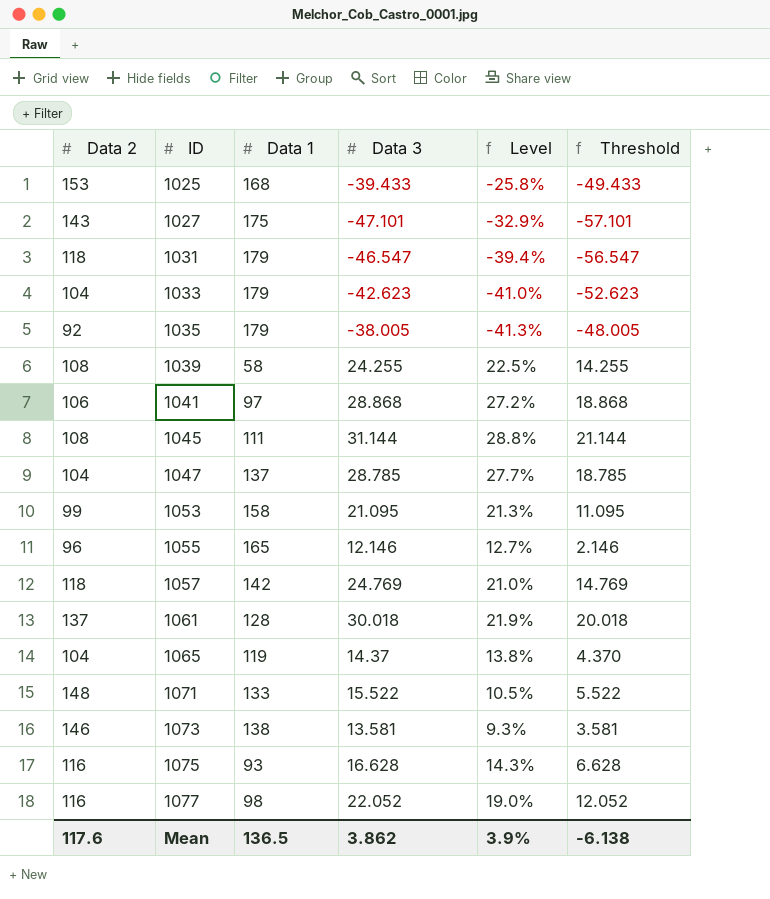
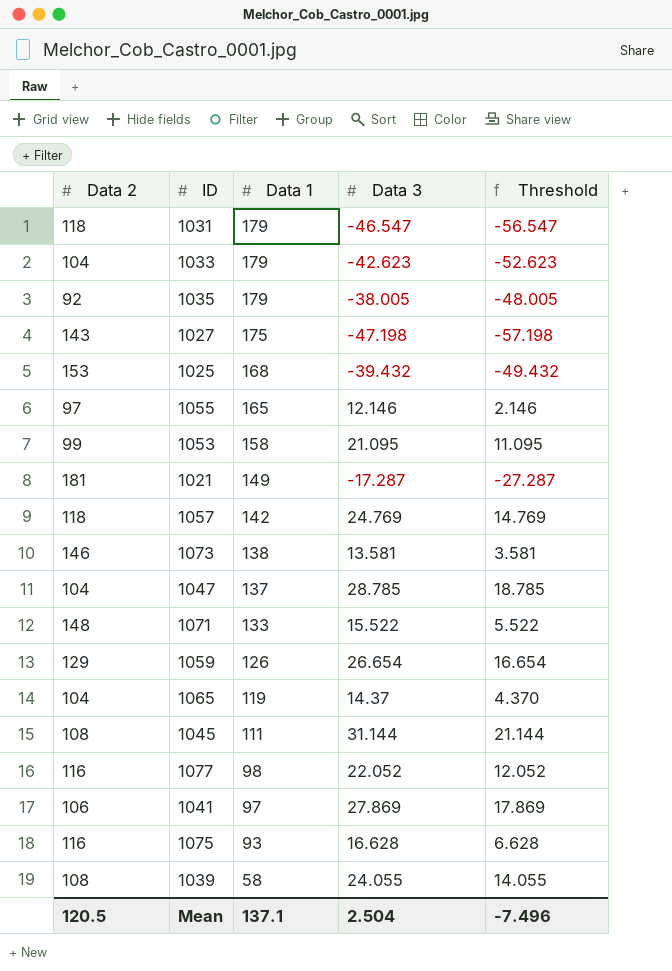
row order: ID ascending -> Data 1 descending
column Level | formula: [Data 3] / [Data 2] -> none
row 1061: 137 | 128 | 30.018 | 21.9% | 20.018 -> none
1027 | Data 3: -47.101 -> -47.198
1027 | Threshold: -57.101 -> -57.198
1025 | Data 3: -39.433 -> -39.432
1025 | Threshold: -49.433 -> -49.432
1055 | Data 2: 96 -> 97
row 1021: none -> 181 | 149 | -17.287 | -27.287
row 1059: none -> 129 | 126 | 26.654 | 16.654
1041 | Data 3: 28.868 -> 27.869
1041 | Threshold: 18.868 -> 17.869
1039 | Data 3: 24.255 -> 24.055
1039 | Threshold: 14.255 -> 14.055
Mean | Data 2: 117.6 -> 120.5
Mean | Data 1: 136.5 -> 137.1
Mean | Data 3: 3.862 -> 2.504
Mean | Threshold: -6.138 -> -7.496

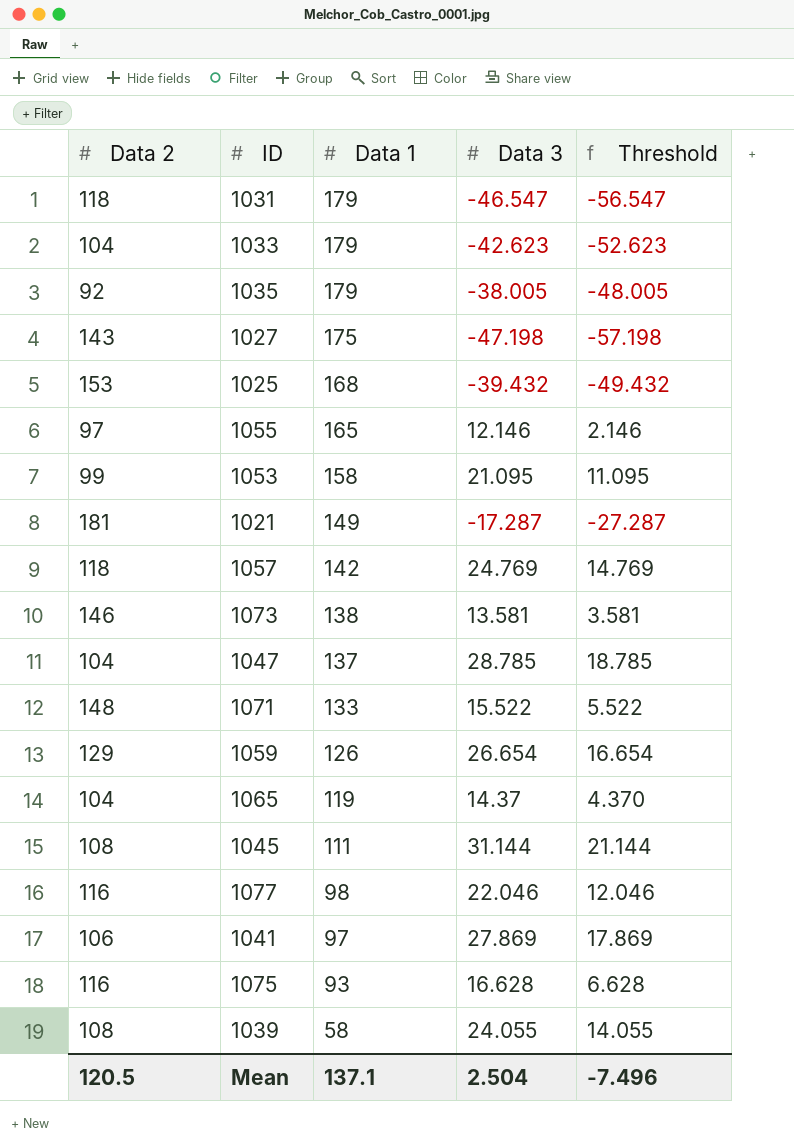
1077 | Data 3: 22.052 -> 22.046
1077 | Threshold: 12.052 -> 12.046

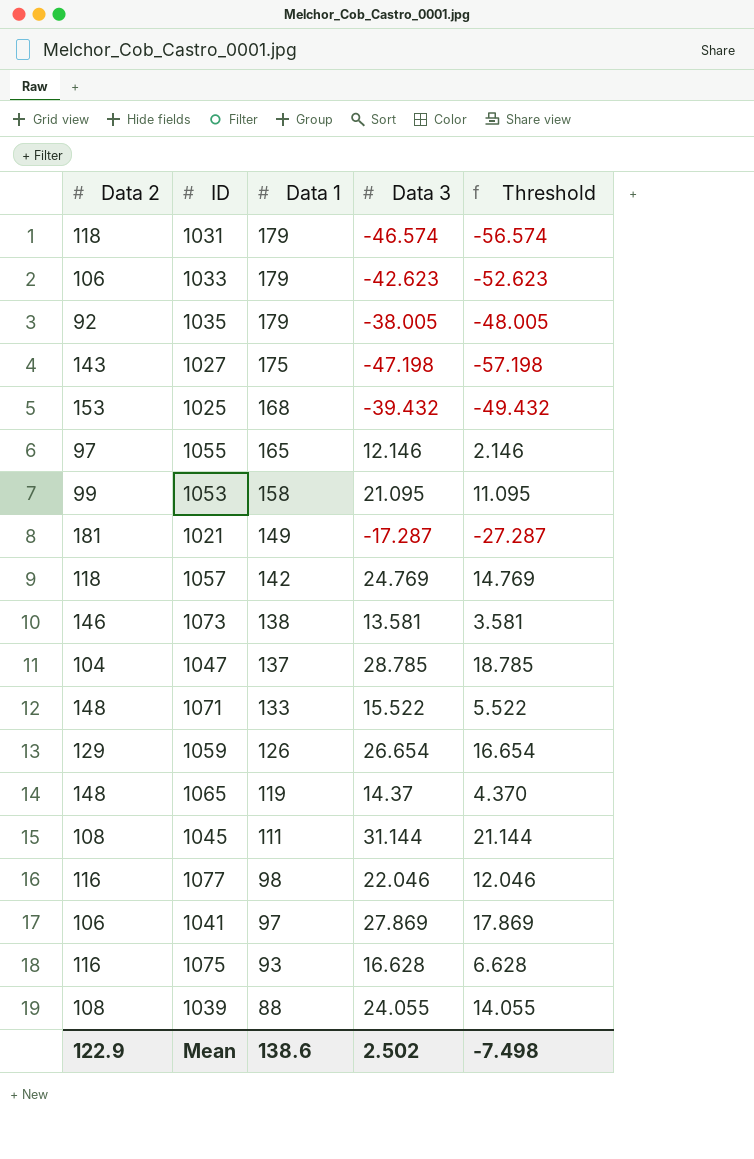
1031 | Data 3: -46.547 -> -46.574
1031 | Threshold: -56.547 -> -56.574
1033 | Data 2: 104 -> 106
1065 | Data 2: 104 -> 148
1039 | Data 1: 58 -> 88
Mean | Data 2: 120.5 -> 122.9
Mean | Data 1: 137.1 -> 138.6
Mean | Data 3: 2.504 -> 2.502
Mean | Threshold: -7.496 -> -7.498

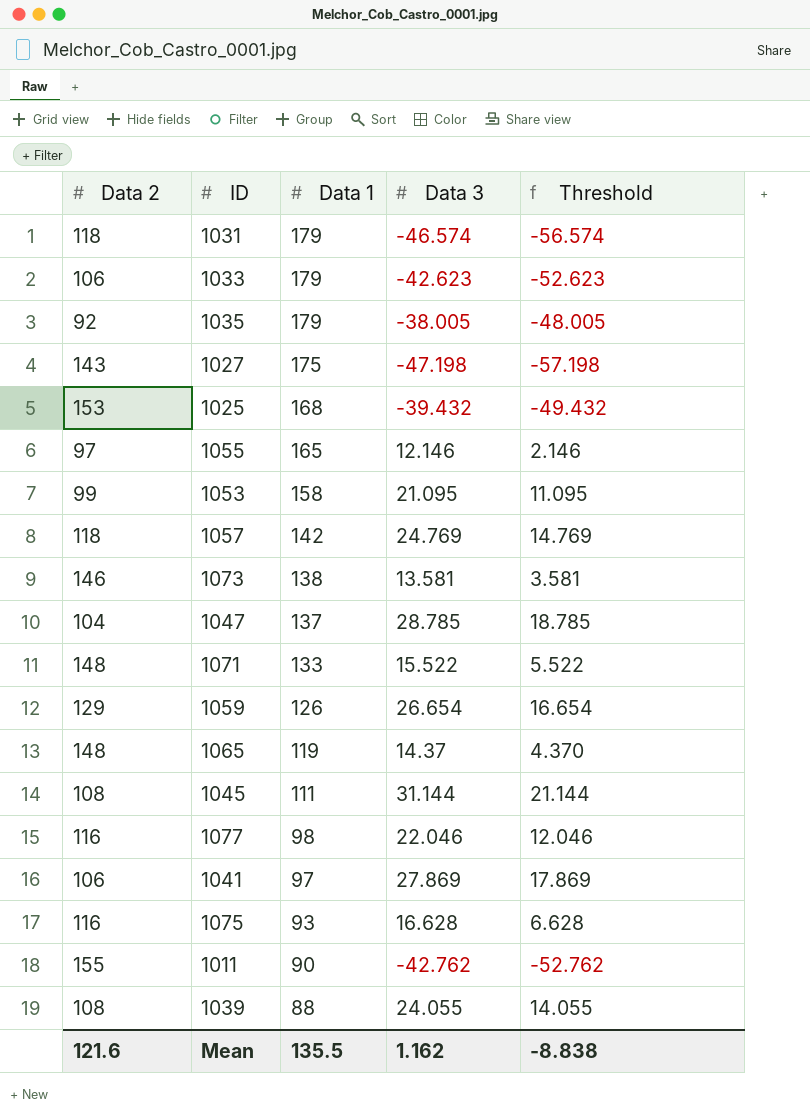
row 1021: 181 | 149 | -17.287 | -27.287 -> none
row 1011: none -> 155 | 90 | -42.762 | -52.762
Mean | Data 2: 122.9 -> 121.6
Mean | Data 1: 138.6 -> 135.5
Mean | Data 3: 2.502 -> 1.162
Mean | Threshold: -7.498 -> -8.838

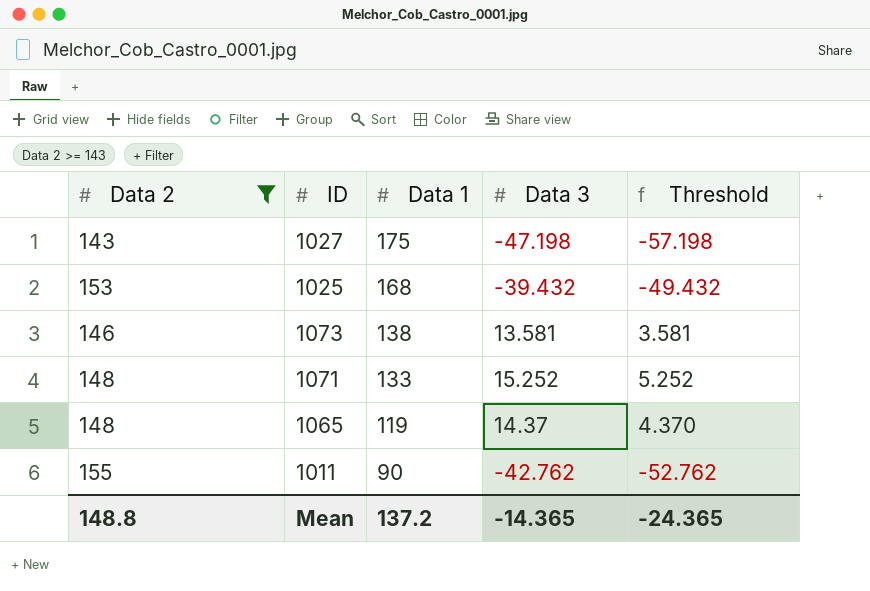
filter: none -> Data 2 >= 143
1071 | Data 3: 15.522 -> 15.252
1071 | Threshold: 5.522 -> 5.252
Mean | Data 2: 121.6 -> 148.8
Mean | Data 1: 135.5 -> 137.2
Mean | Data 3: 1.162 -> -14.365
Mean | Threshold: -8.838 -> -24.365

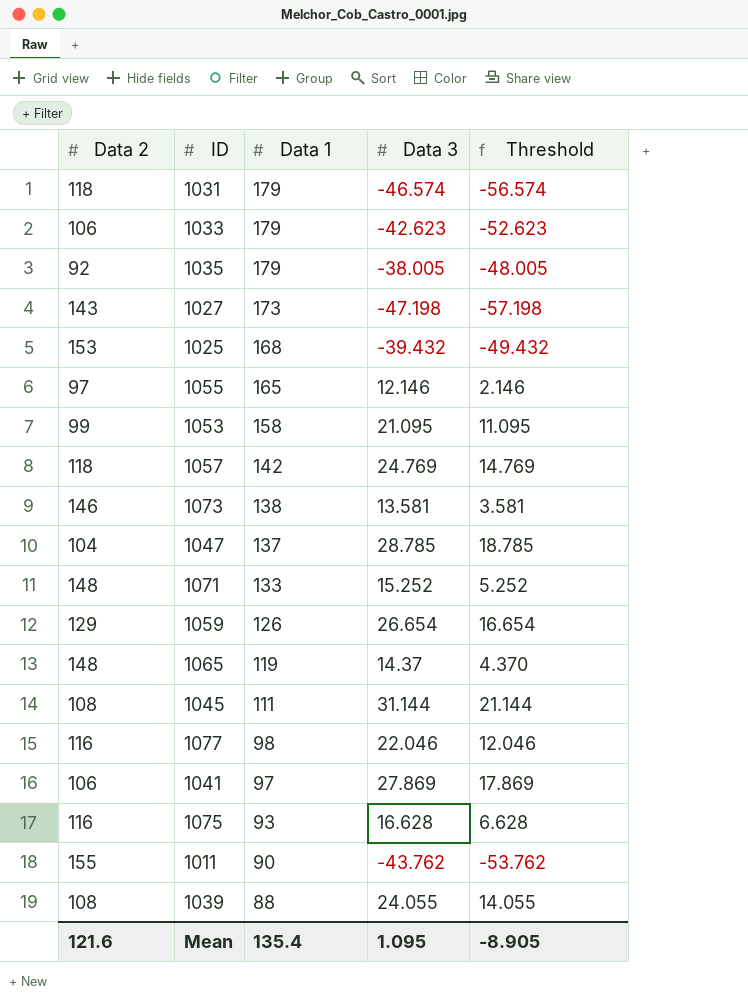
filter: Data 2 >= 143 -> none
1027 | Data 1: 175 -> 173
1011 | Data 3: -42.762 -> -43.762
1011 | Threshold: -52.762 -> -53.762
Mean | Data 2: 148.8 -> 121.6
Mean | Data 1: 137.2 -> 135.4
Mean | Data 3: -14.365 -> 1.095
Mean | Threshold: -24.365 -> -8.905

